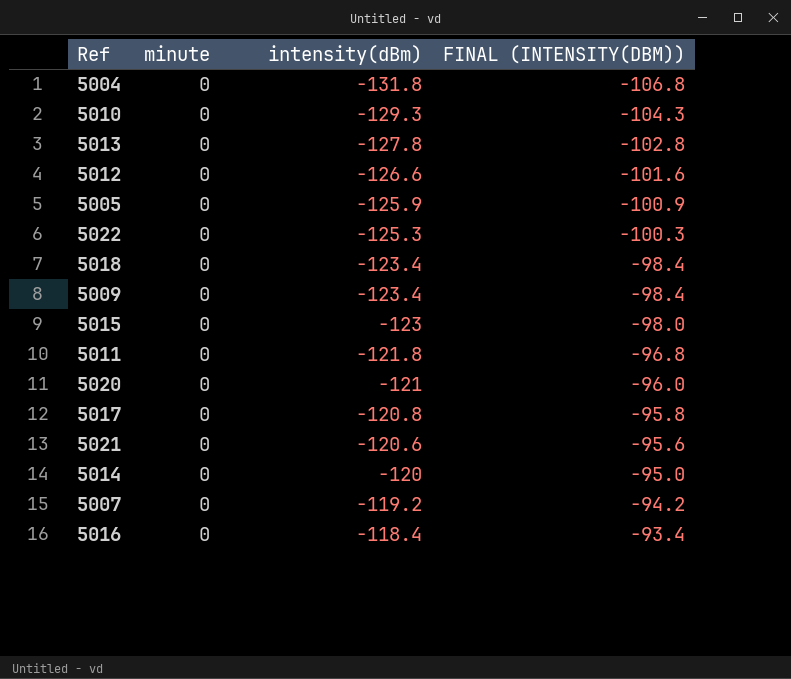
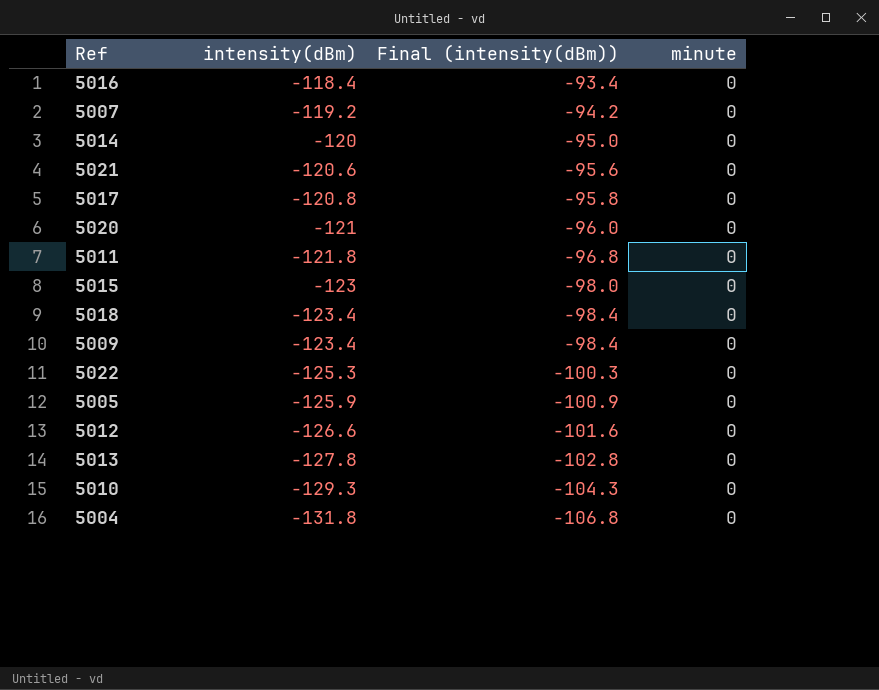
row order: intensity(dBm) ascending -> intensity(dBm) descending
column name: FINAL (INTENSITY(DBM)) -> Final (intensity(dBm))
column minute | position: 2 -> 4

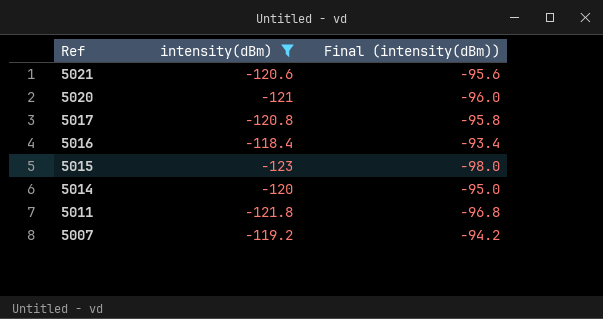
filter: none -> intensity(dBm) >= -123
row order: intensity(dBm) descending -> Ref descending
column minute | position: 4 -> none

